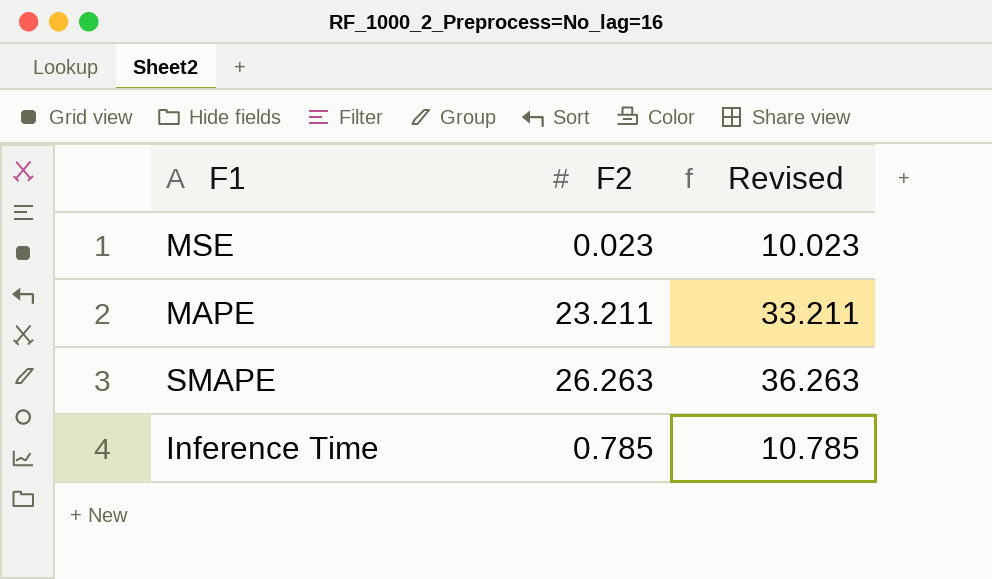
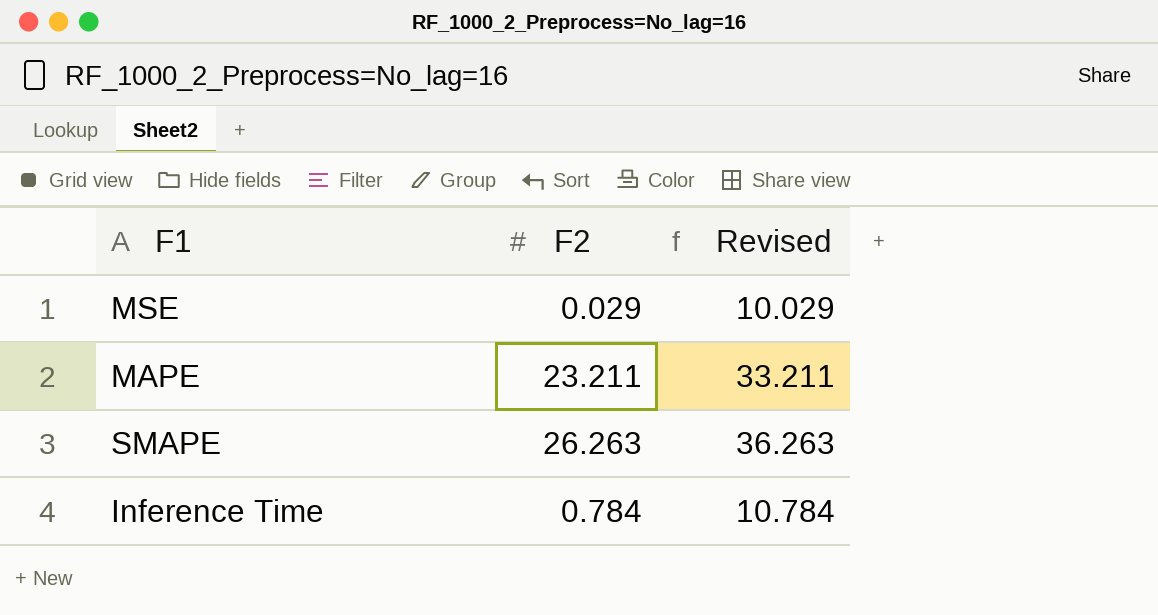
MSE | F2: 0.023 -> 0.029
MSE | Revised: 10.023 -> 10.029
Inference Time | F2: 0.785 -> 0.784
Inference Time | Revised: 10.785 -> 10.784

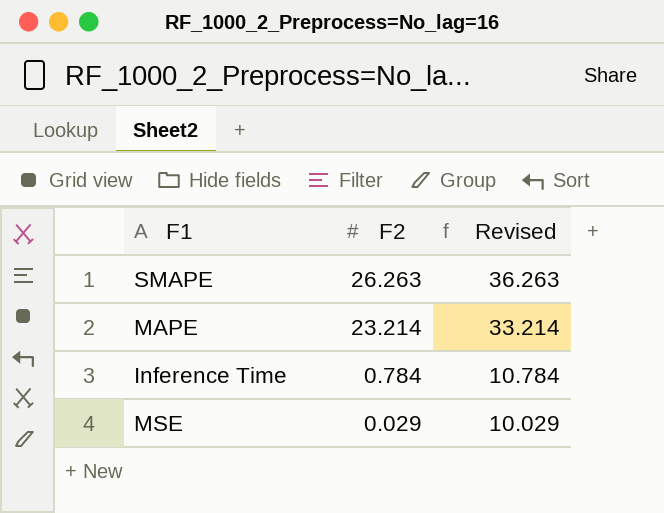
row order: none -> F2 descending
MAPE | F2: 23.211 -> 23.214
MAPE | Revised: 33.211 -> 33.214

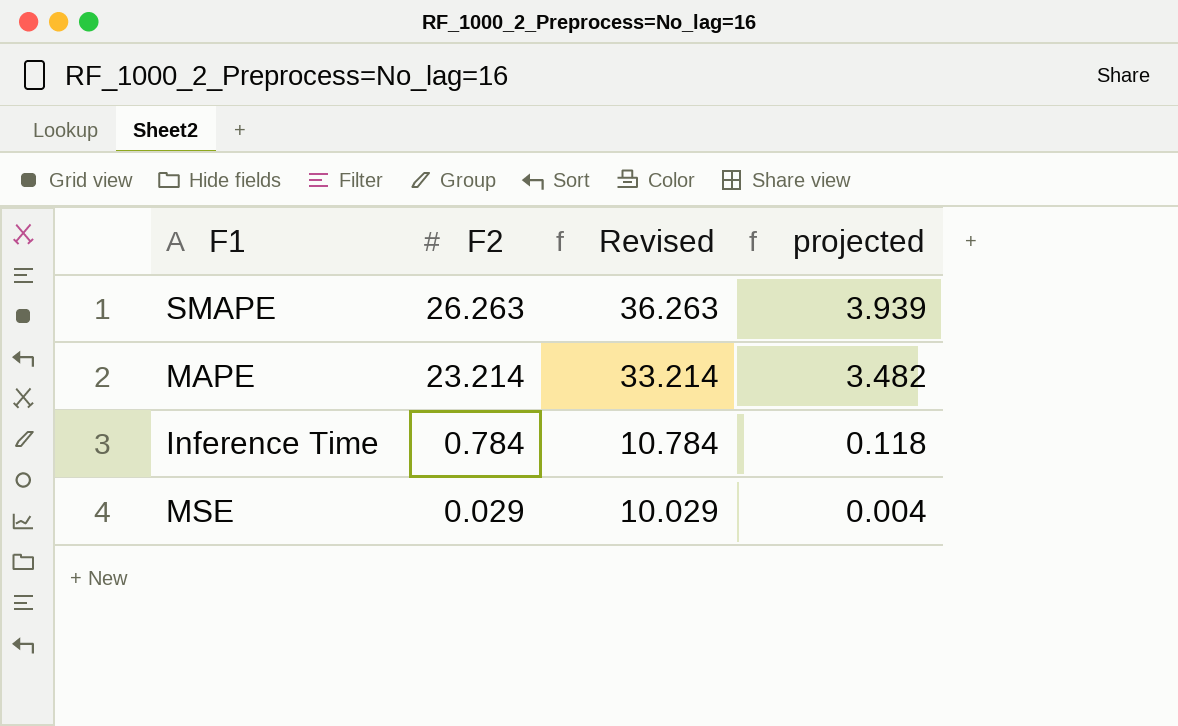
column projected | formula: none -> [F2] * 0.15

